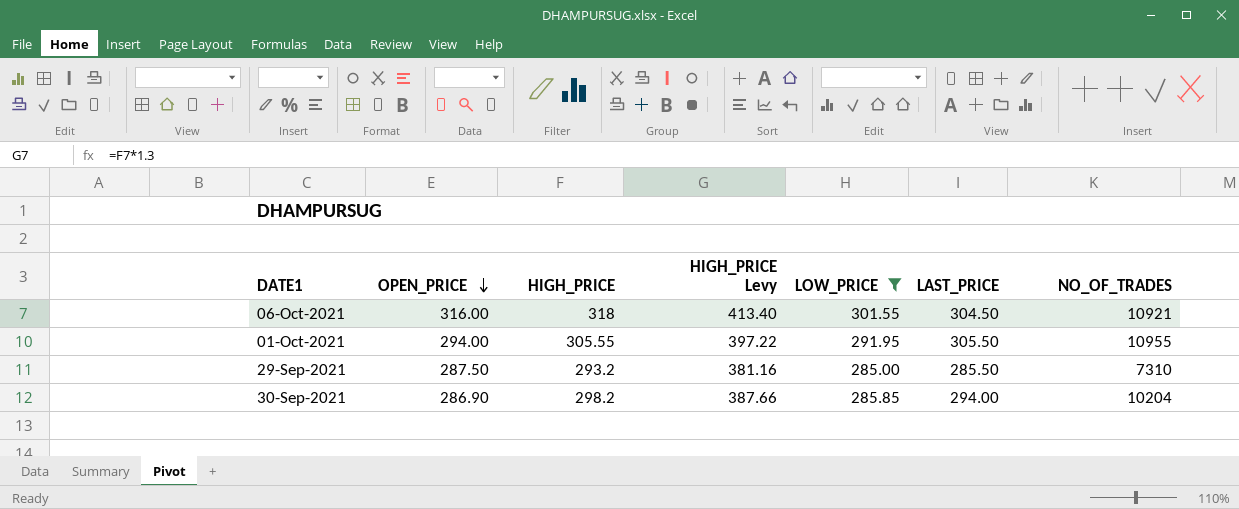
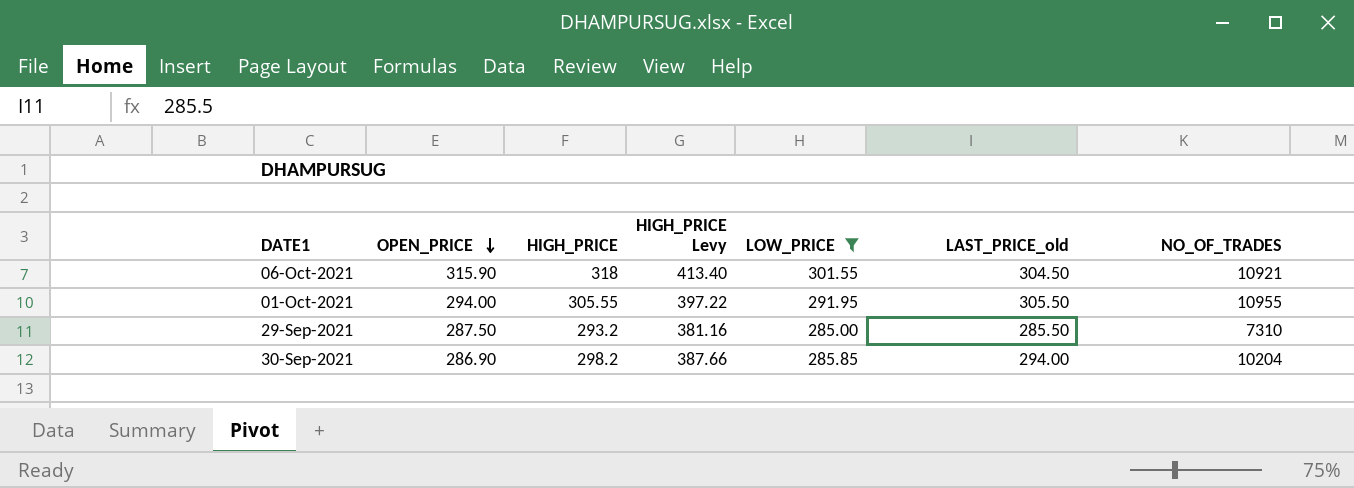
column name: LAST_PRICE -> LAST_PRICE_old
06-Oct-2021 | OPEN_PRICE: 316.00 -> 315.90

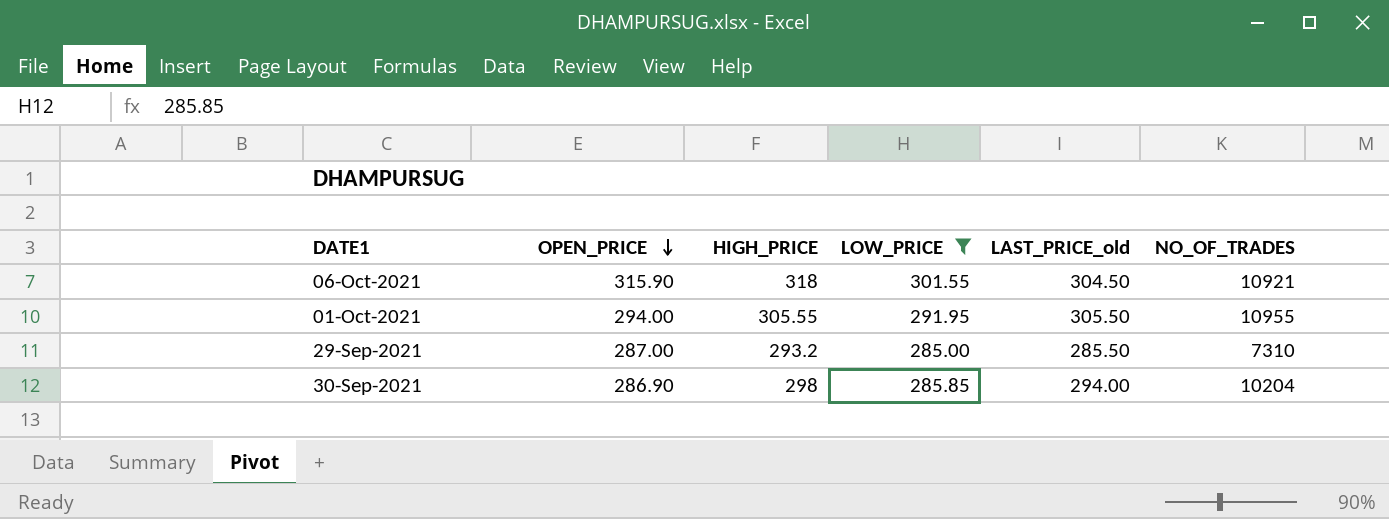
column HIGH_PRICE Levy | formula: [HIGH_PRICE] * 1.3 -> none
29-Sep-2021 | OPEN_PRICE: 287.50 -> 287.00
30-Sep-2021 | HIGH_PRICE: 298.2 -> 298

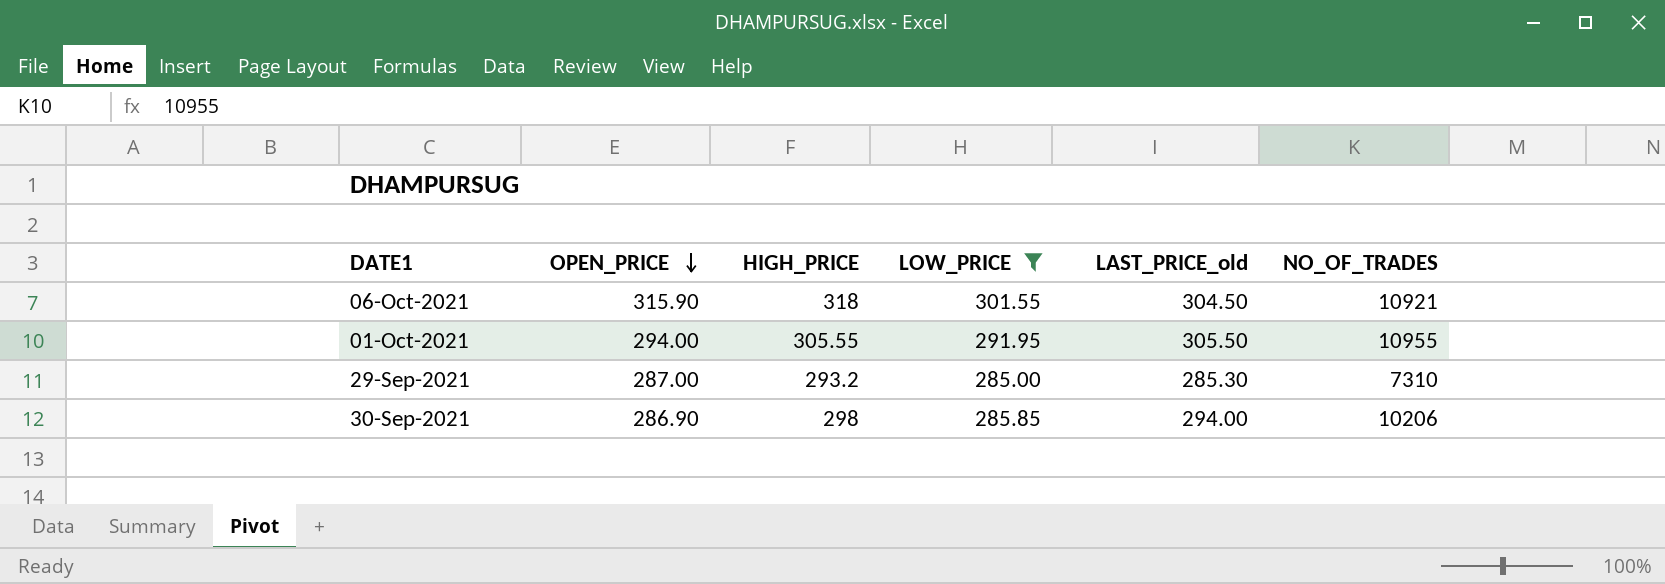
29-Sep-2021 | LAST_PRICE_old: 285.50 -> 285.30
30-Sep-2021 | NO_OF_TRADES: 10204 -> 10206

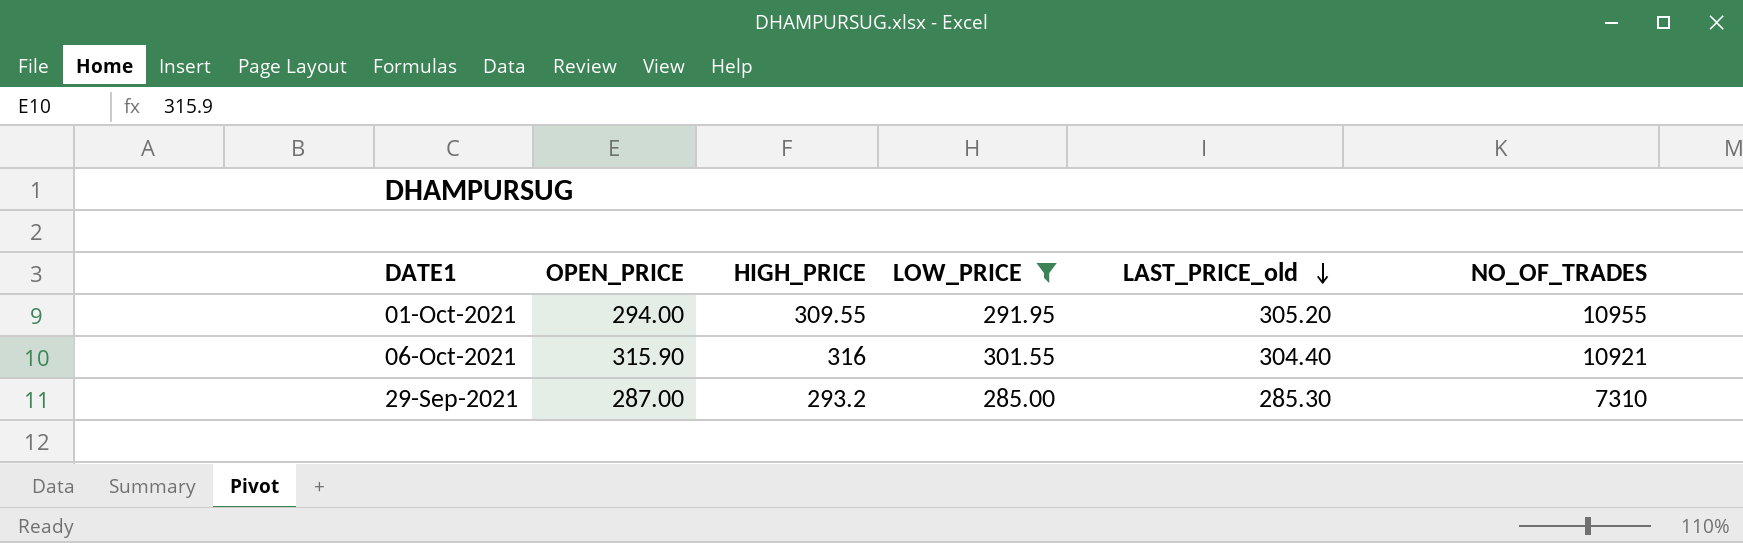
row order: OPEN_PRICE descending -> LAST_PRICE_old descending
row 30-Sep-2021: 286.90 | 298 | 285.85 | 294.00 | 10206 -> none
01-Oct-2021 | HIGH_PRICE: 305.55 -> 309.55
01-Oct-2021 | LAST_PRICE_old: 305.50 -> 305.20
06-Oct-2021 | HIGH_PRICE: 318 -> 316
06-Oct-2021 | LAST_PRICE_old: 304.50 -> 304.40

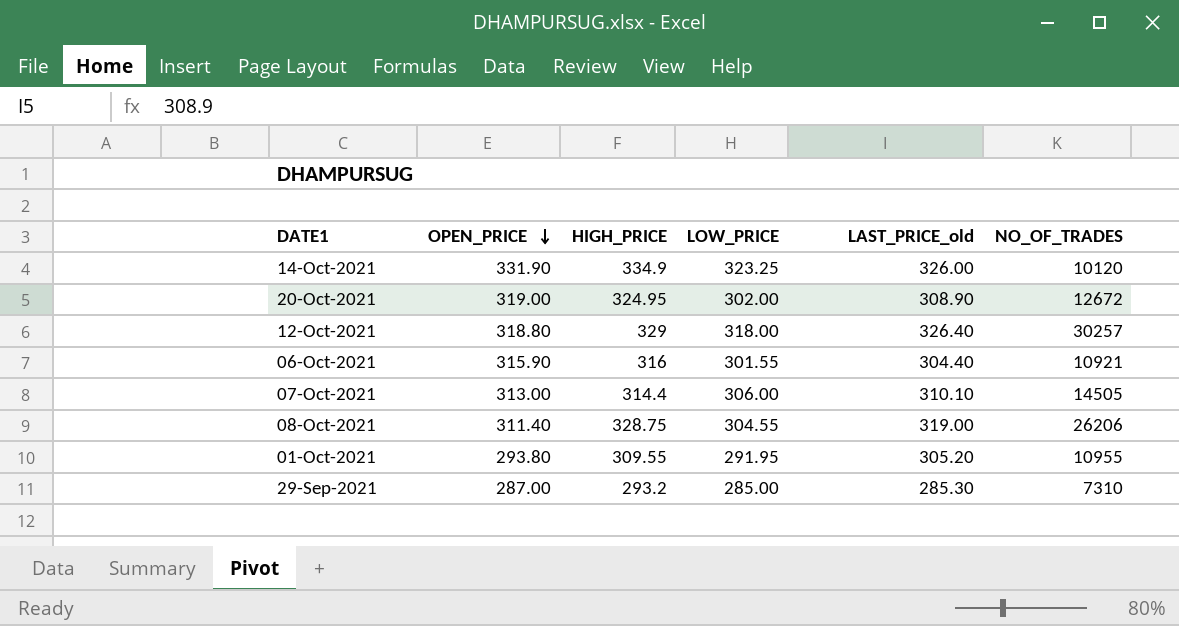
filter: LOW_PRICE <= 301.55 -> none
row order: LAST_PRICE_old descending -> OPEN_PRICE descending
01-Oct-2021 | OPEN_PRICE: 294.00 -> 293.80

